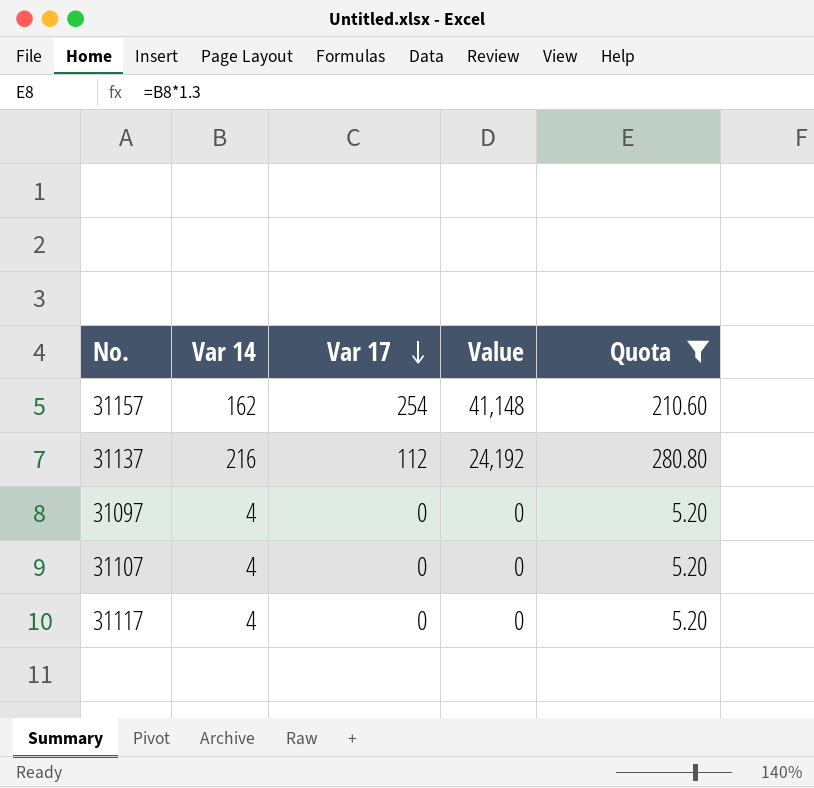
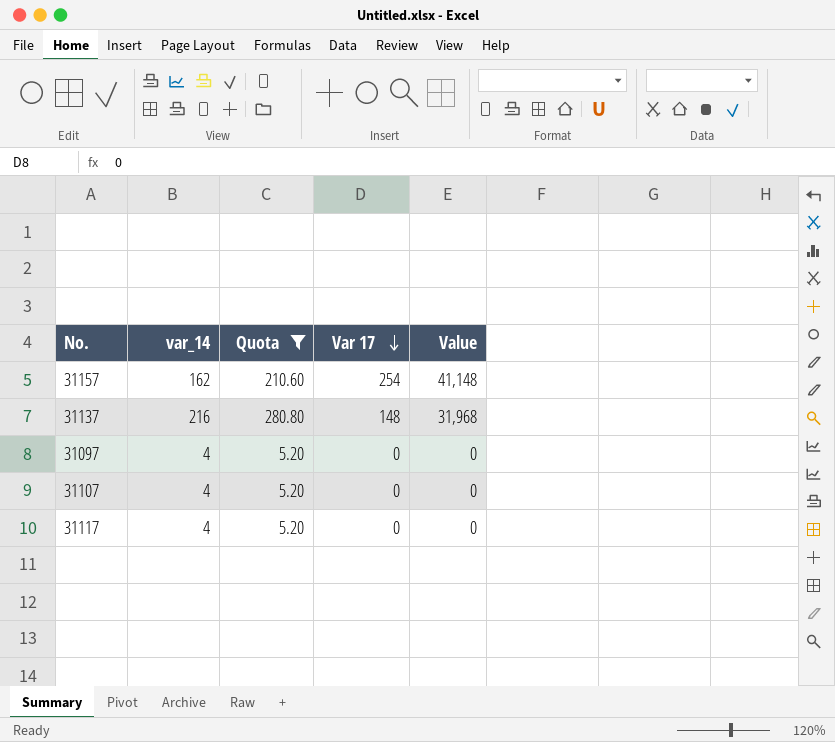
column name: Var 14 -> var_14
column Quota | position: 5 -> 3
31137 | Var 17: 112 -> 148
31137 | Value: 24,192 -> 31,968

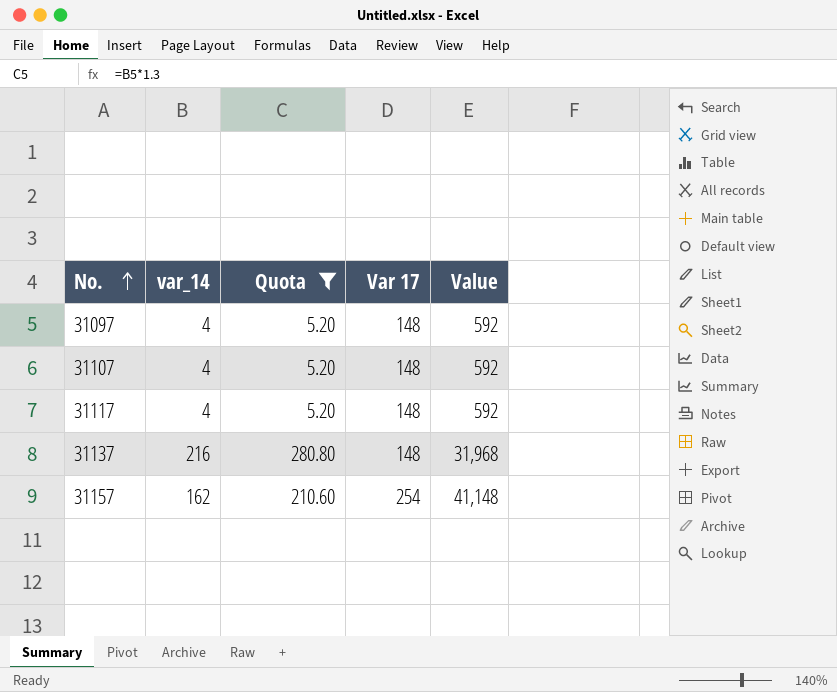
row order: Var 17 descending -> No. ascending
31097 | Var 17: 0 -> 148
31097 | Value: 0 -> 592
31107 | Var 17: 0 -> 148
31107 | Value: 0 -> 592
31117 | Var 17: 0 -> 148
31117 | Value: 0 -> 592

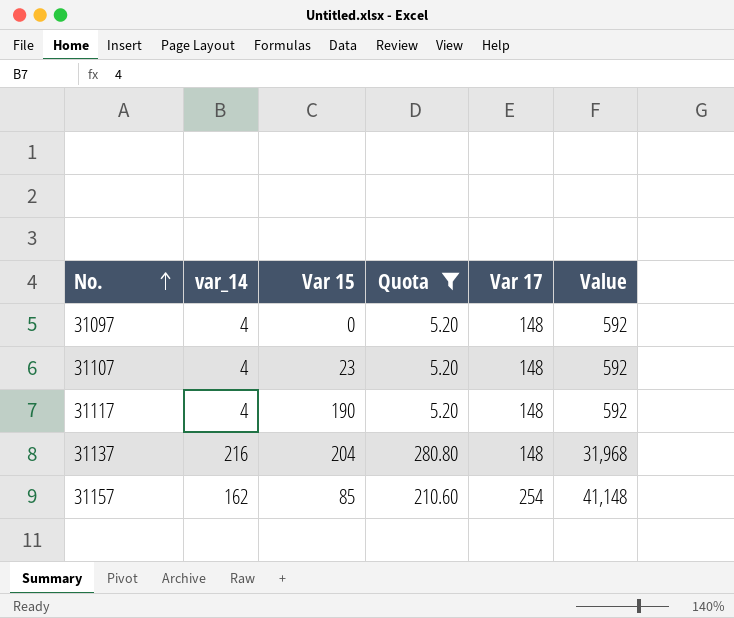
column Var 15 | position: none -> 3

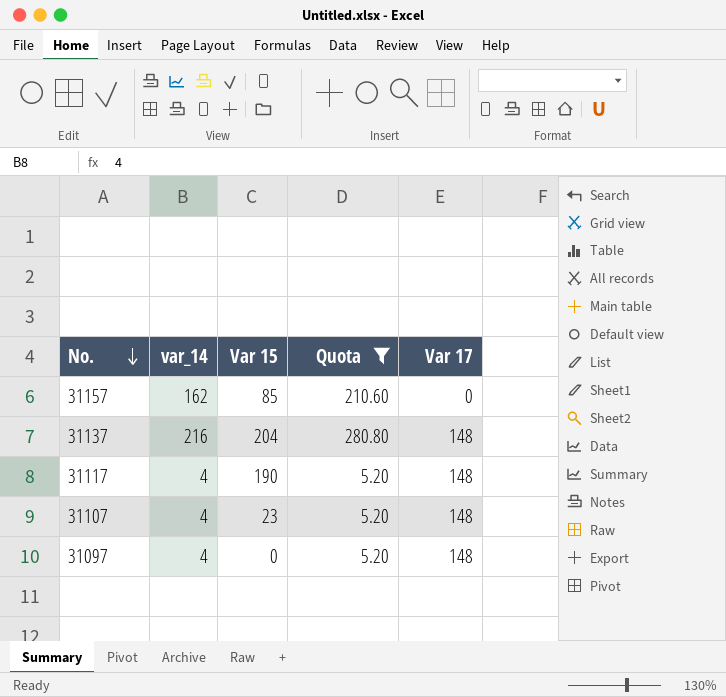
row order: No. ascending -> No. descending
column Value | formula: [var_14] * [Var 17] -> none
31157 | Var 17: 254 -> 0

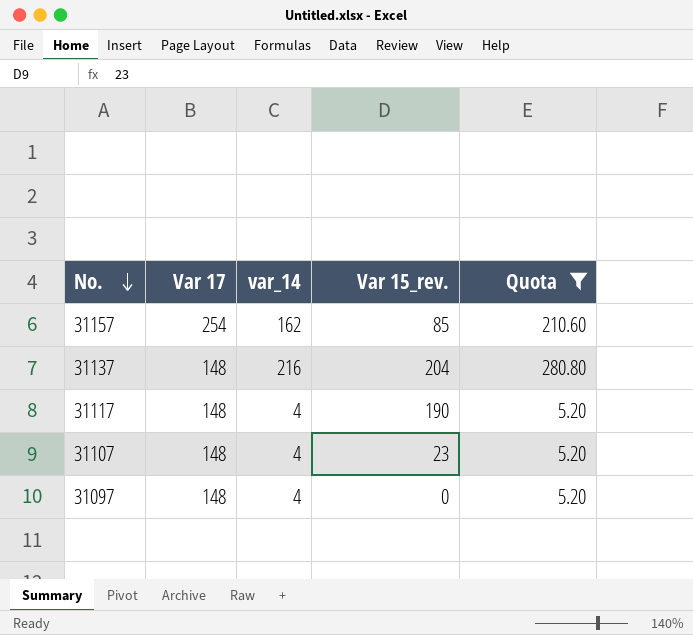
column Var 17 | position: 5 -> 2
column name: Var 15 -> Var 15_rev.
31157 | Var 17: 0 -> 254

